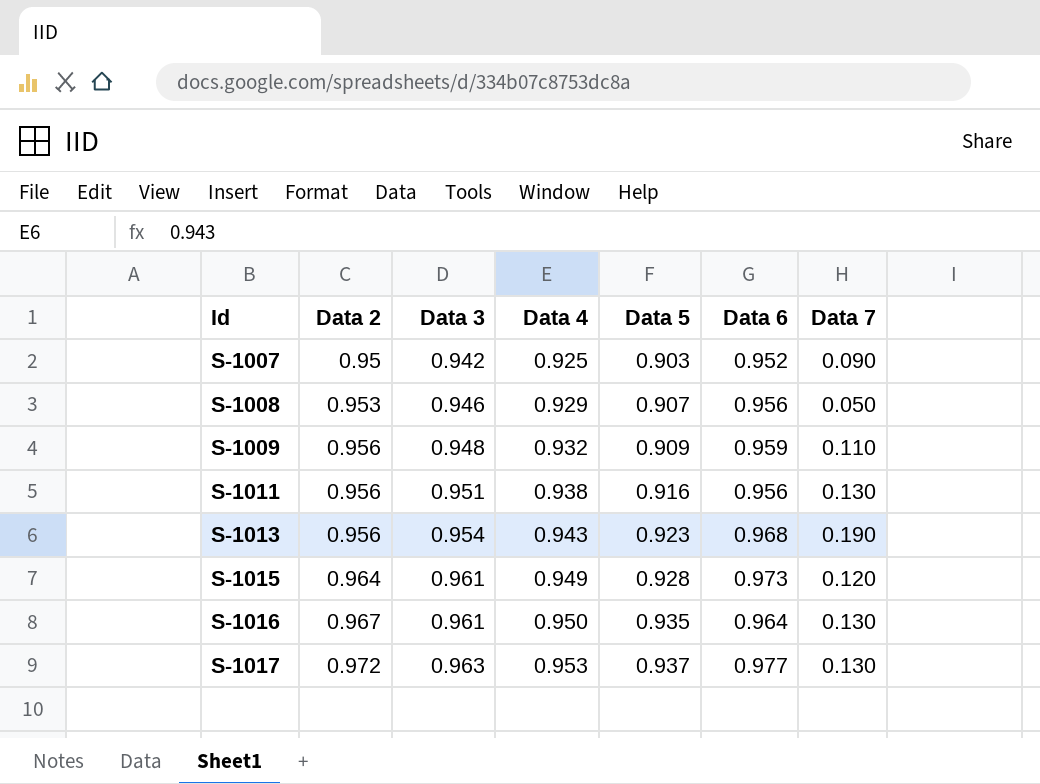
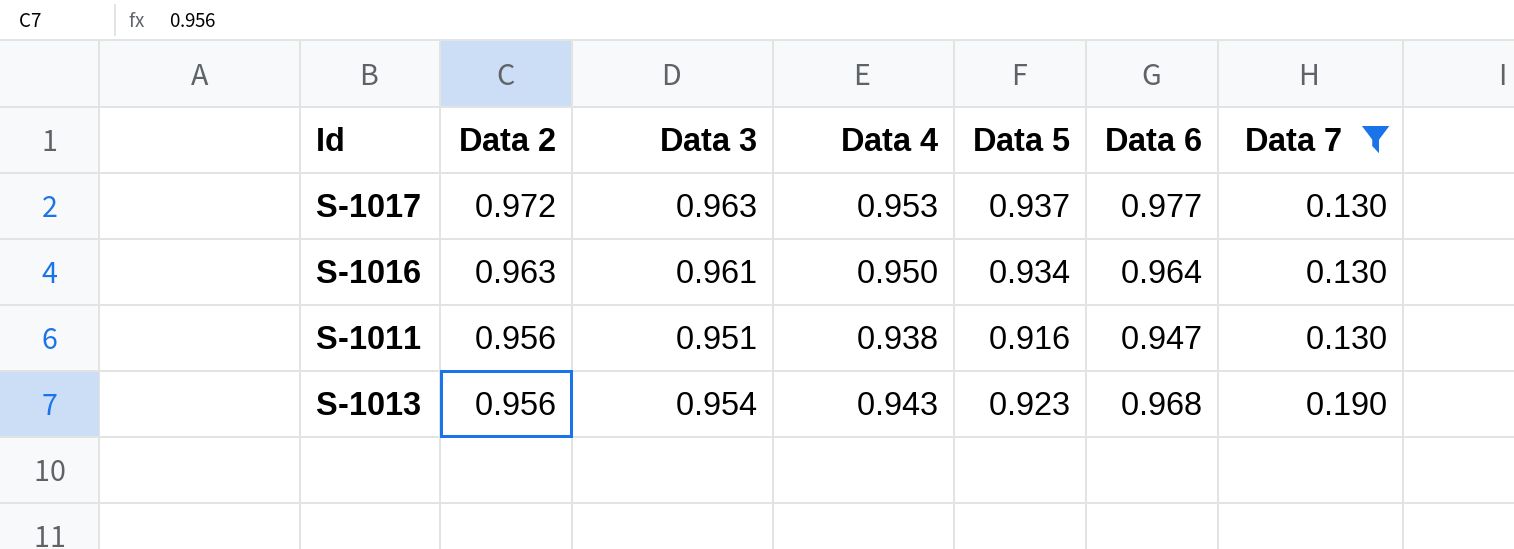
filter: none -> Data 7 >= 0.130
row order: Id ascending -> Data 2 descending
S-1016 | Data 2: 0.967 -> 0.963
S-1016 | Data 5: 0.935 -> 0.934
S-1011 | Data 6: 0.956 -> 0.947

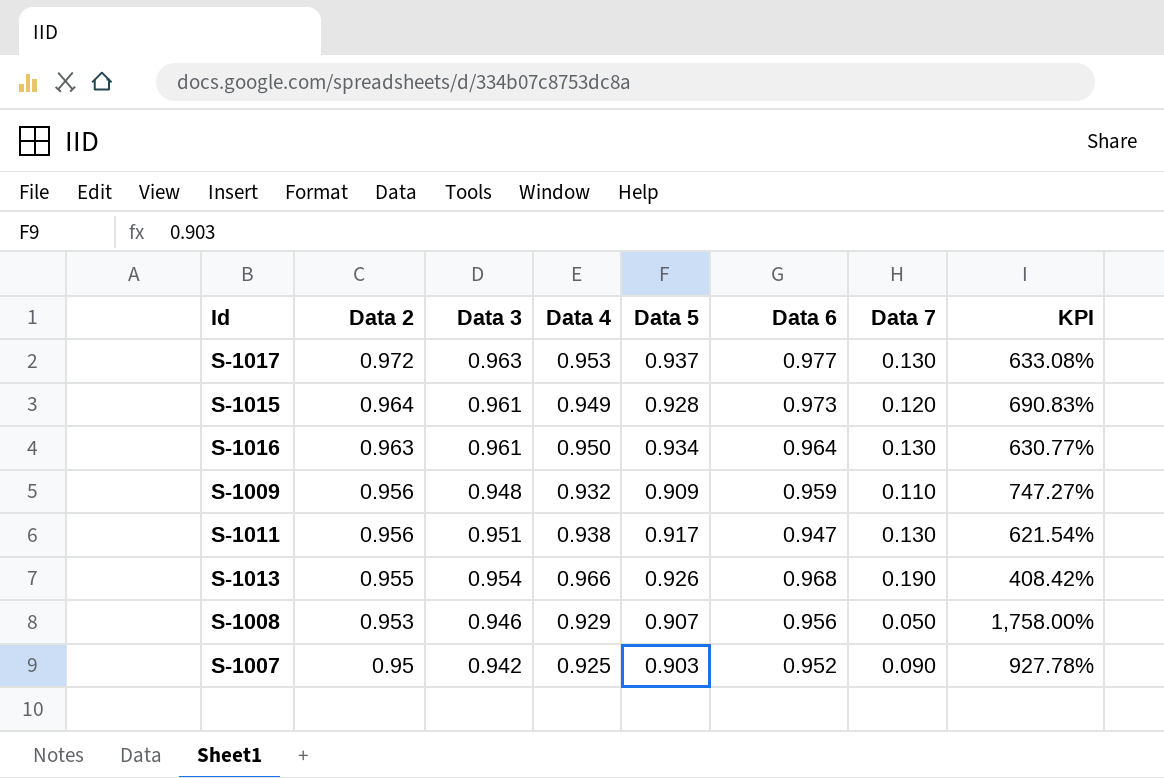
filter: Data 7 >= 0.130 -> none
column KPI | formula: none -> ([Data 4] - [Data 7]) / [Data 7]
S-1011 | Data 5: 0.916 -> 0.917
S-1013 | Data 2: 0.956 -> 0.955
S-1013 | Data 4: 0.943 -> 0.966
S-1013 | Data 5: 0.923 -> 0.926

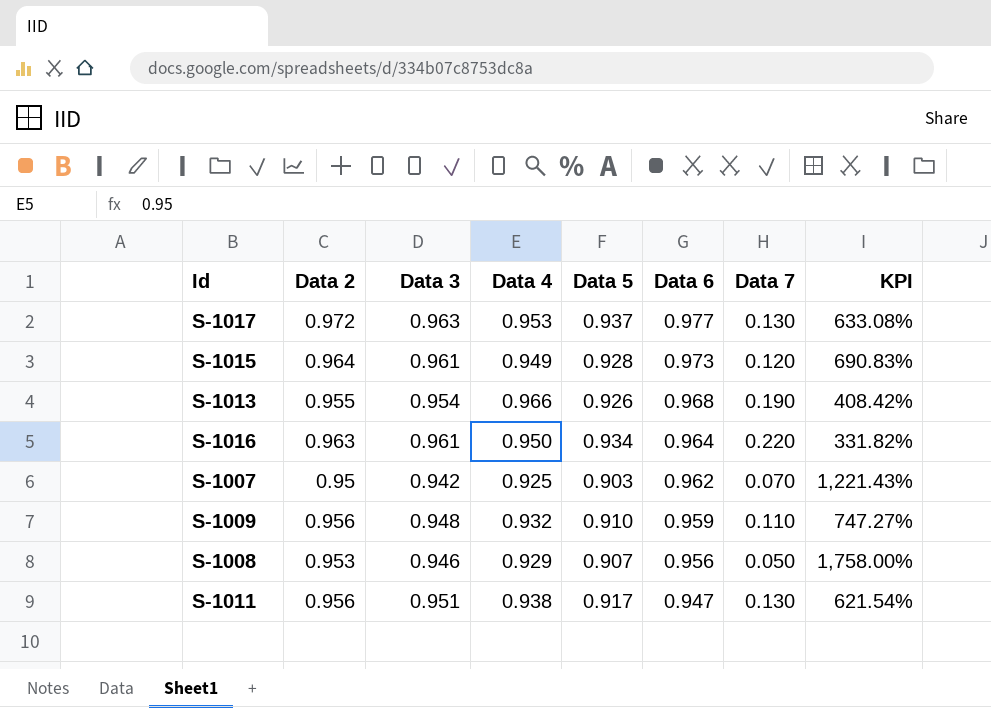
row order: Data 2 descending -> Data 6 descending
S-1016 | Data 7: 0.130 -> 0.220
S-1016 | KPI: 630.77% -> 331.82%
S-1007 | Data 6: 0.952 -> 0.962
S-1007 | Data 7: 0.090 -> 0.070
S-1007 | KPI: 927.78% -> 1,221.43%
S-1009 | Data 5: 0.909 -> 0.910

